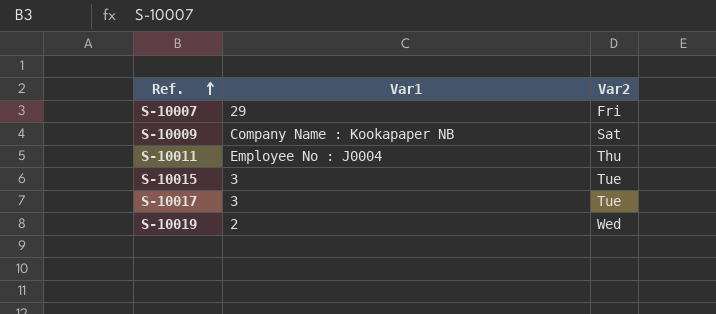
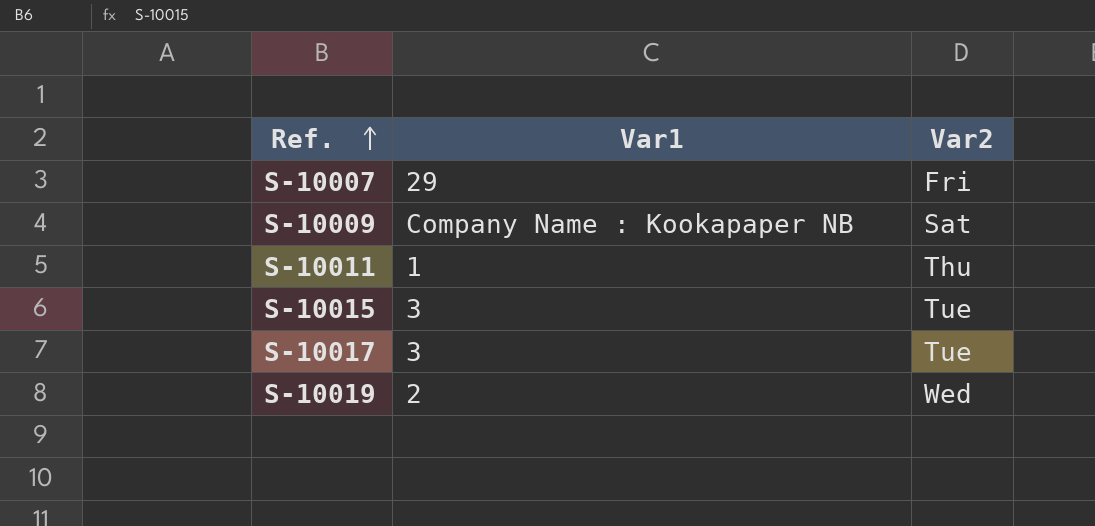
S-10011 | Var1: Employee No : J0004 -> 1

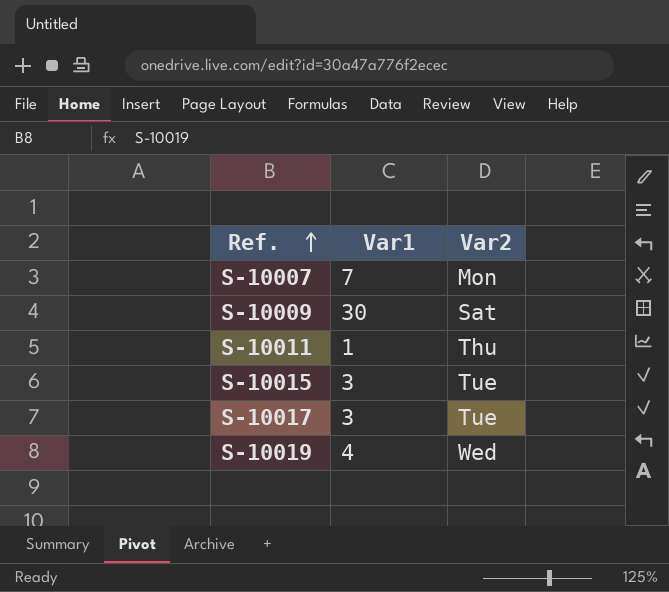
S-10007 | Var1: 29 -> 7
S-10007 | Var2: Fri -> Mon
S-10009 | Var1: Company Name : Kookapaper NB -> 30
S-10019 | Var1: 2 -> 4

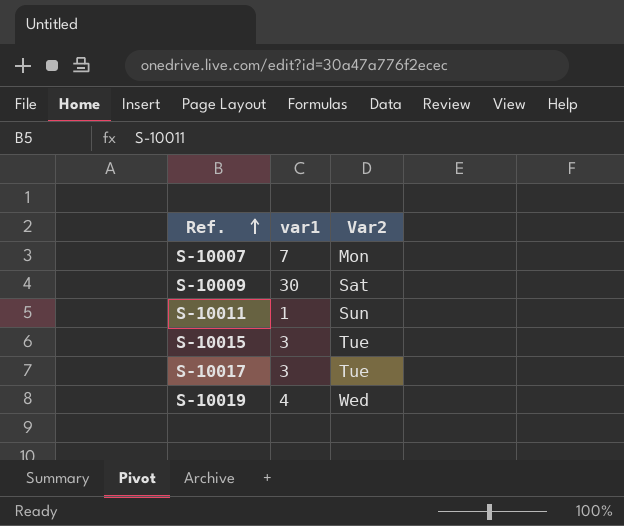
column name: Var1 -> var1
S-10011 | Var2: Thu -> Sun

